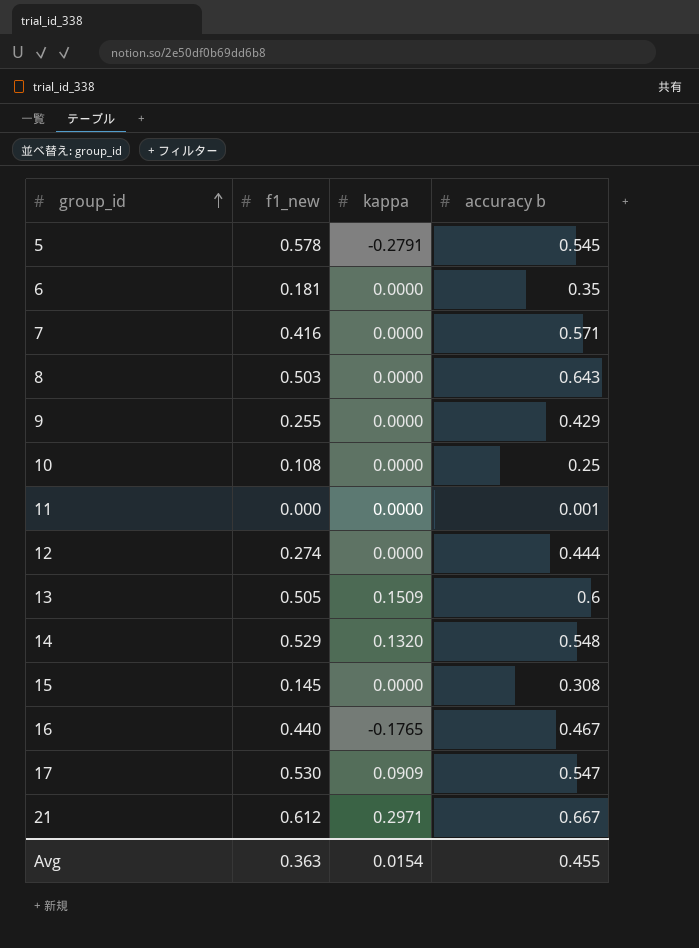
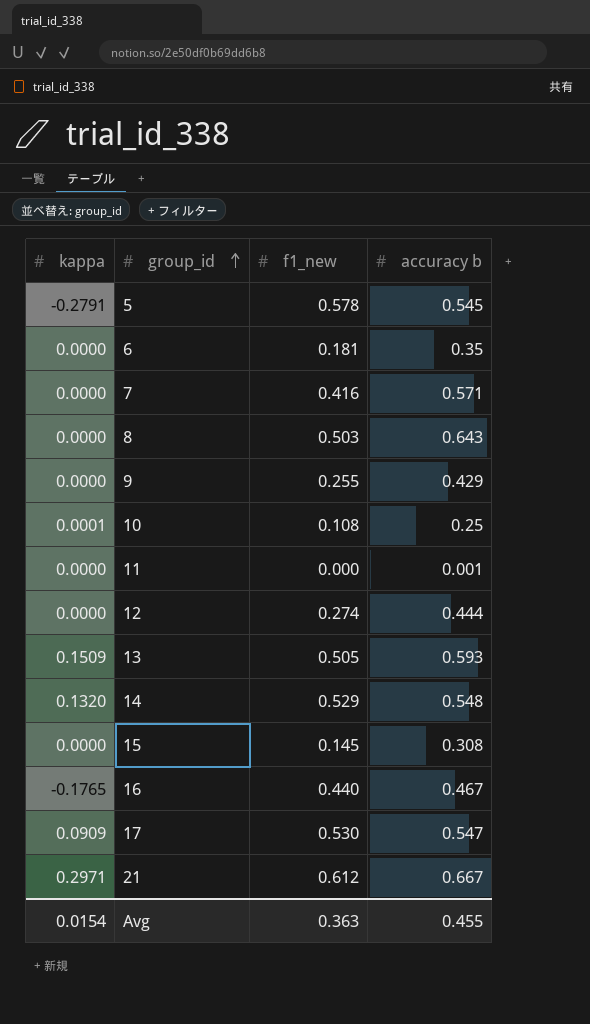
column kappa | position: 3 -> 1
10 | kappa: 0.0000 -> 0.0001
13 | accuracy b: 0.6 -> 0.593

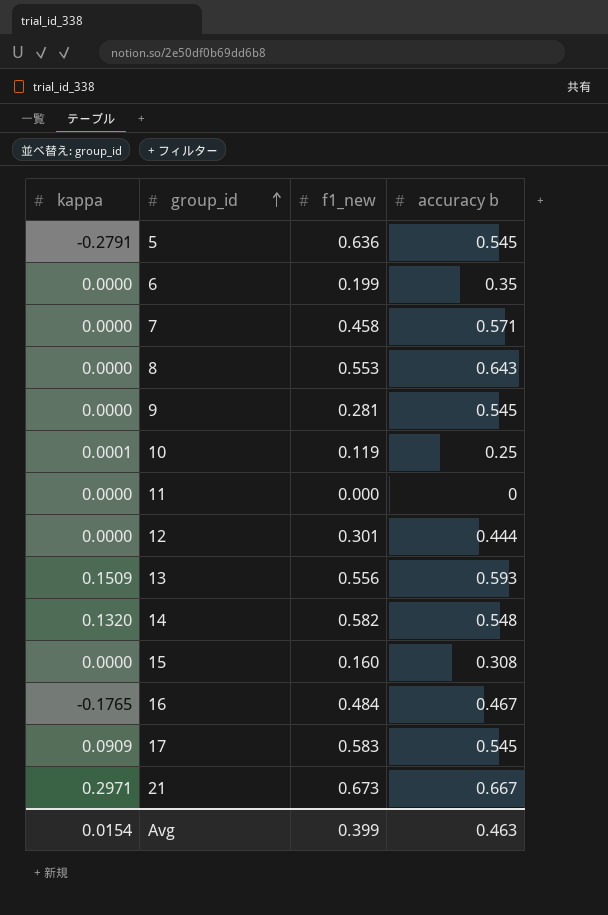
5 | f1_new: 0.578 -> 0.636
6 | f1_new: 0.181 -> 0.199
7 | f1_new: 0.416 -> 0.458
8 | f1_new: 0.503 -> 0.553
9 | f1_new: 0.255 -> 0.281
9 | accuracy b: 0.429 -> 0.545
10 | f1_new: 0.108 -> 0.119
11 | accuracy b: 0.001 -> 0
12 | f1_new: 0.274 -> 0.301
13 | f1_new: 0.505 -> 0.556
14 | f1_new: 0.529 -> 0.582
15 | f1_new: 0.145 -> 0.160
16 | f1_new: 0.440 -> 0.484
17 | f1_new: 0.530 -> 0.583
17 | accuracy b: 0.547 -> 0.545
21 | f1_new: 0.612 -> 0.673
Avg | f1_new: 0.363 -> 0.399
Avg | accuracy b: 0.455 -> 0.463

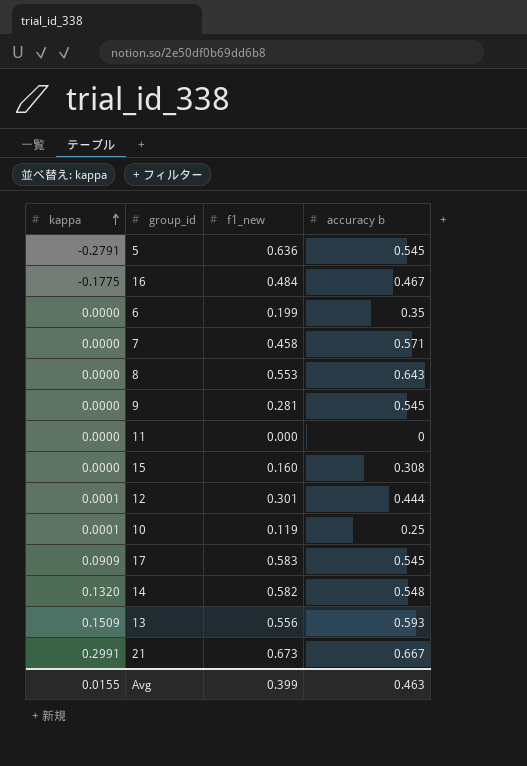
row order: group_id ascending -> kappa ascending
16 | kappa: -0.1765 -> -0.1775
12 | kappa: 0.0000 -> 0.0001
21 | kappa: 0.2971 -> 0.2991
Avg | kappa: 0.0154 -> 0.0155

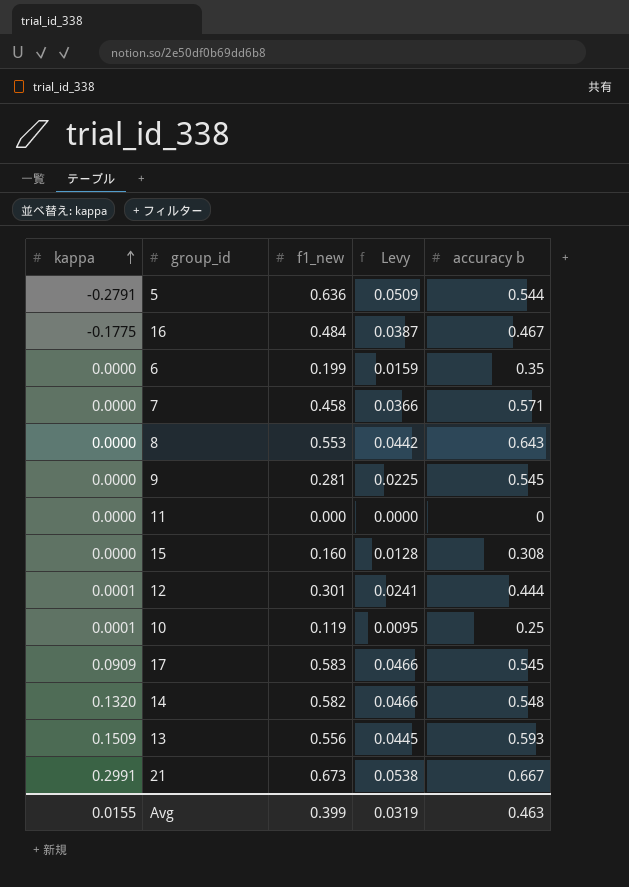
column Levy | formula: none -> [f1_new] * 0.08
5 | accuracy b: 0.545 -> 0.544

